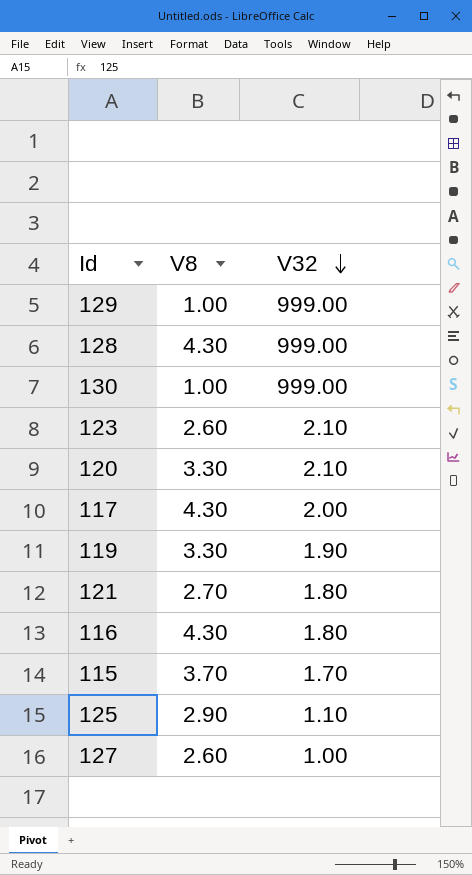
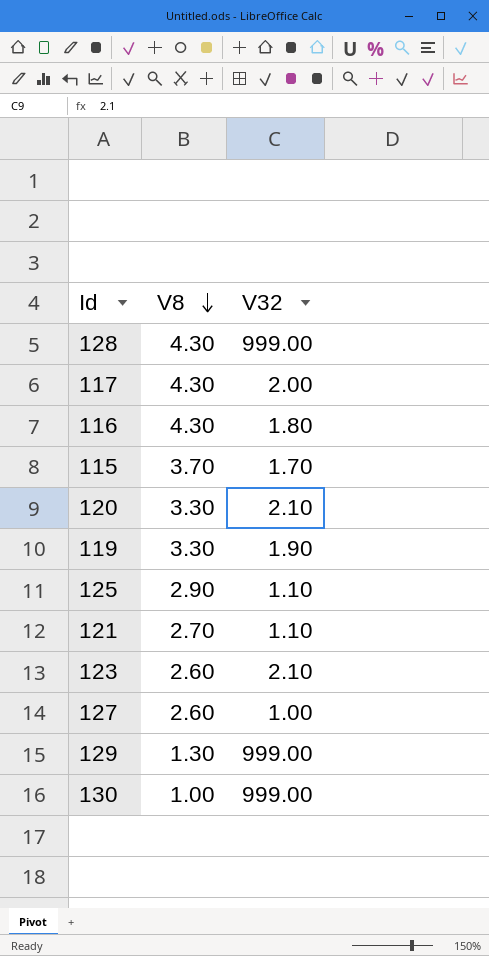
row order: V32 descending -> V8 descending
121 | V32: 1.80 -> 1.10
129 | V8: 1.00 -> 1.30

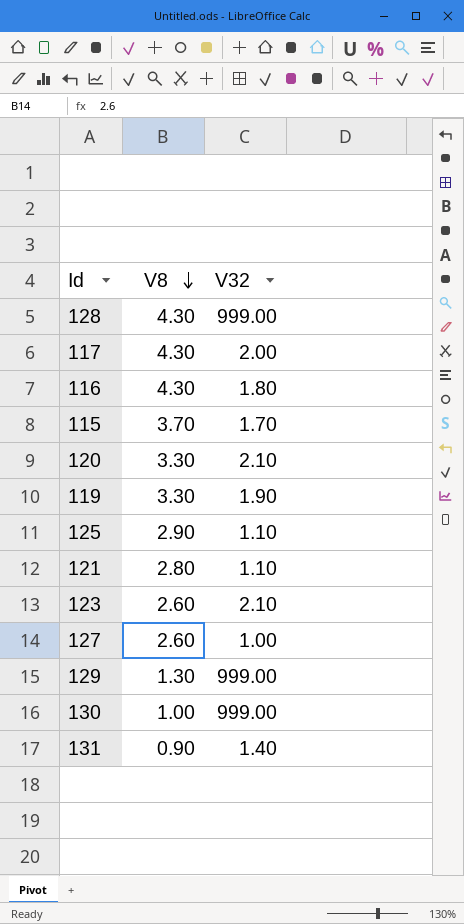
121 | V8: 2.70 -> 2.80
row 131: none -> 0.90 | 1.40

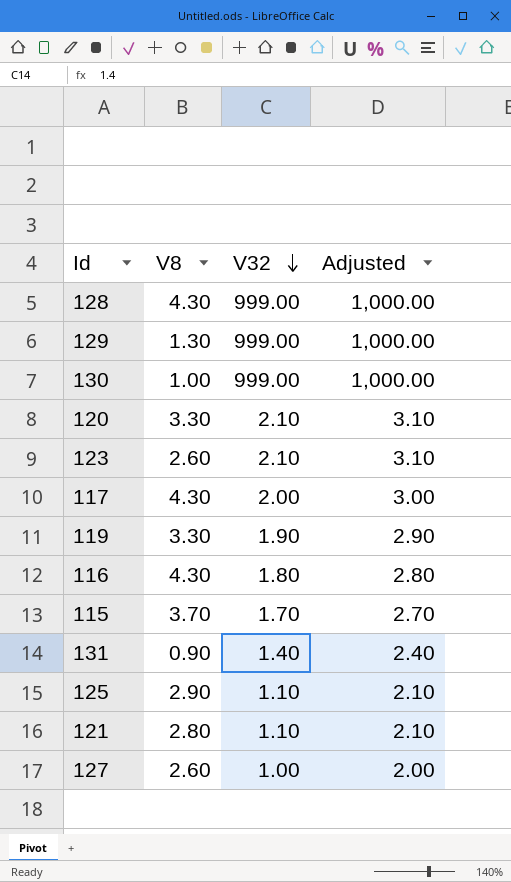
row order: V8 descending -> V32 descending
column Adjusted | formula: none -> [V32] + 1

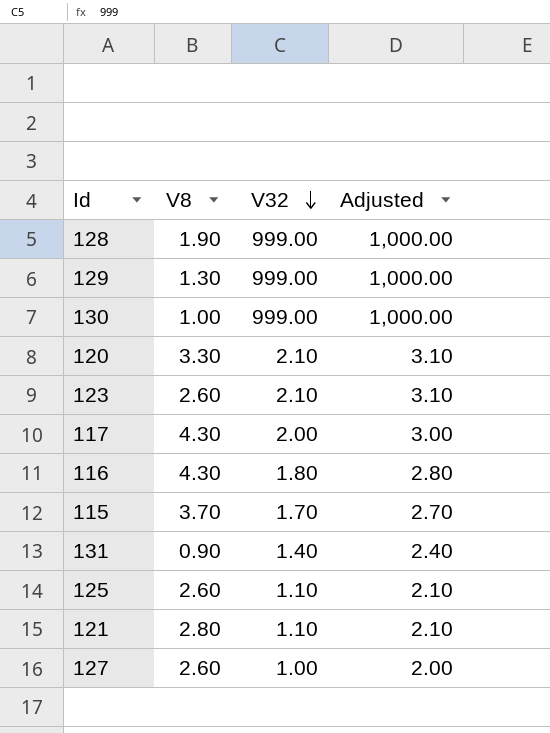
row 119: 3.30 | 1.90 | 2.90 -> none
128 | V8: 4.30 -> 1.90
125 | V8: 2.90 -> 2.60

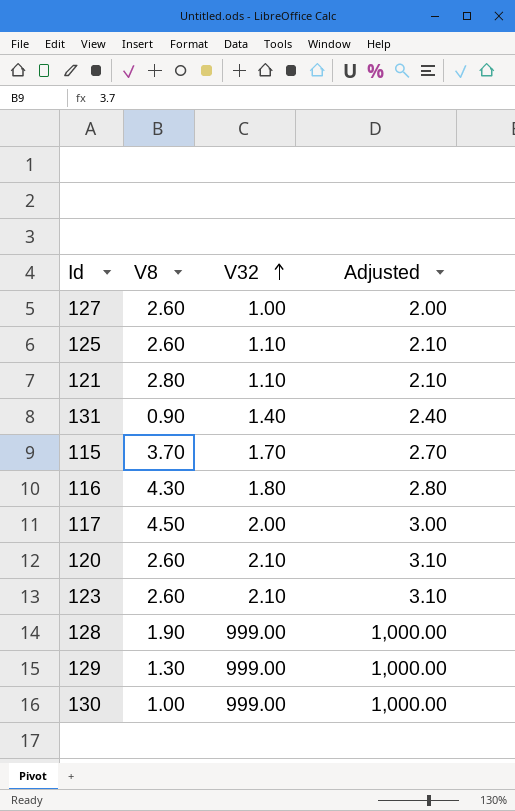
row order: V32 descending -> V32 ascending
117 | V8: 4.30 -> 4.50
120 | V8: 3.30 -> 2.60

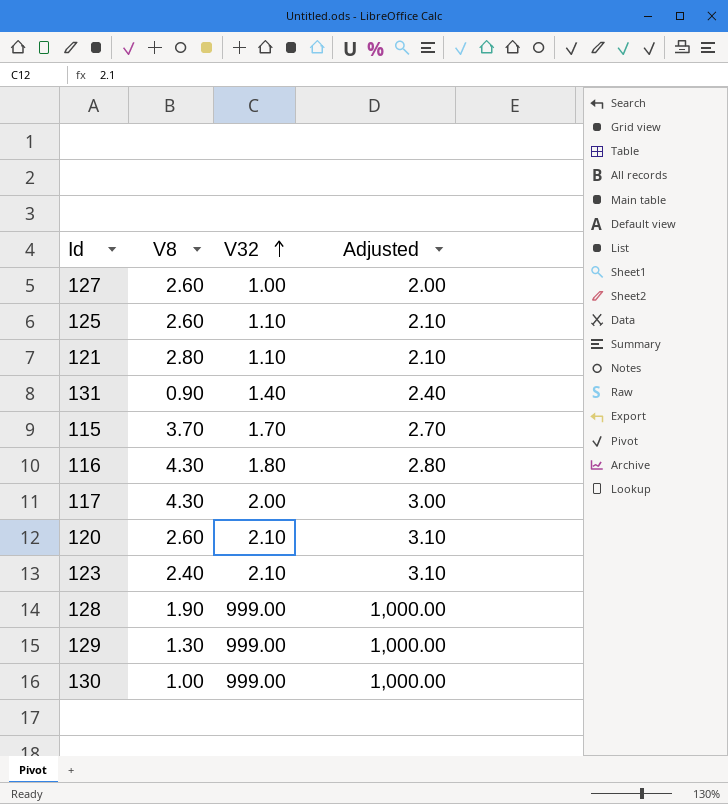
117 | V8: 4.50 -> 4.30
123 | V8: 2.60 -> 2.40

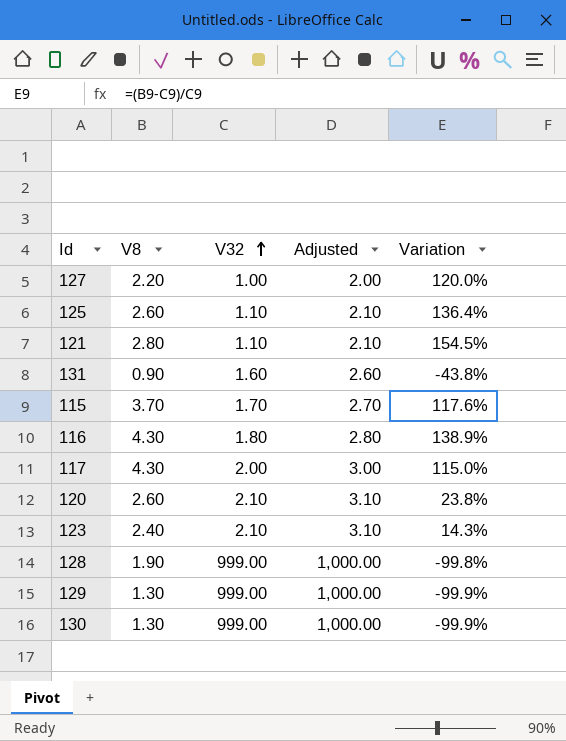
column Variation | formula: none -> ([V8] - [V32]) / [V32]
127 | V8: 2.60 -> 2.20
131 | V32: 1.40 -> 1.60
131 | Adjusted: 2.40 -> 2.60
130 | V8: 1.00 -> 1.30

